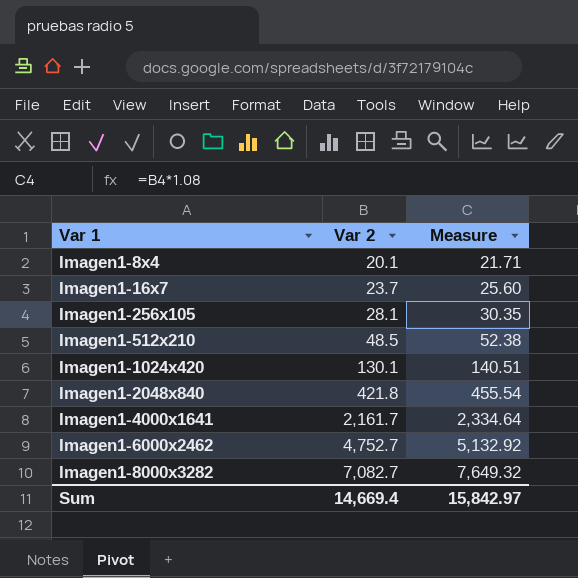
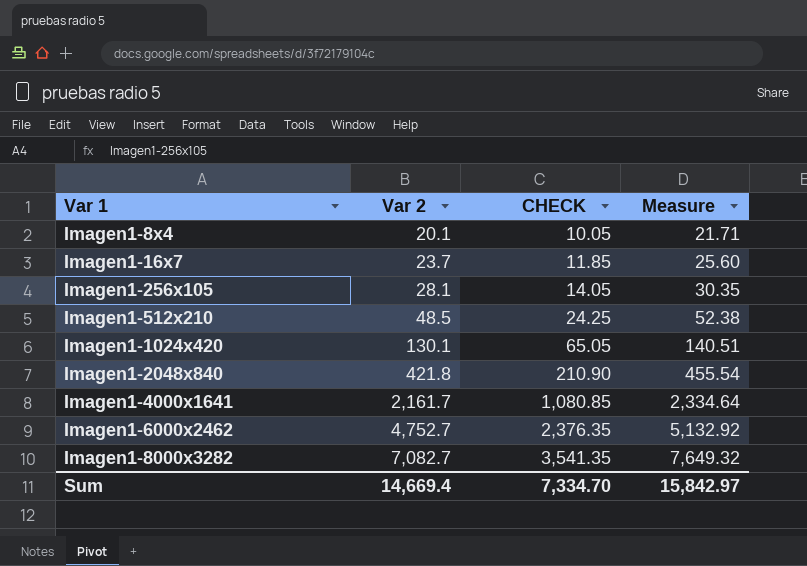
column CHECK | formula: none -> [Var 2] * 0.5

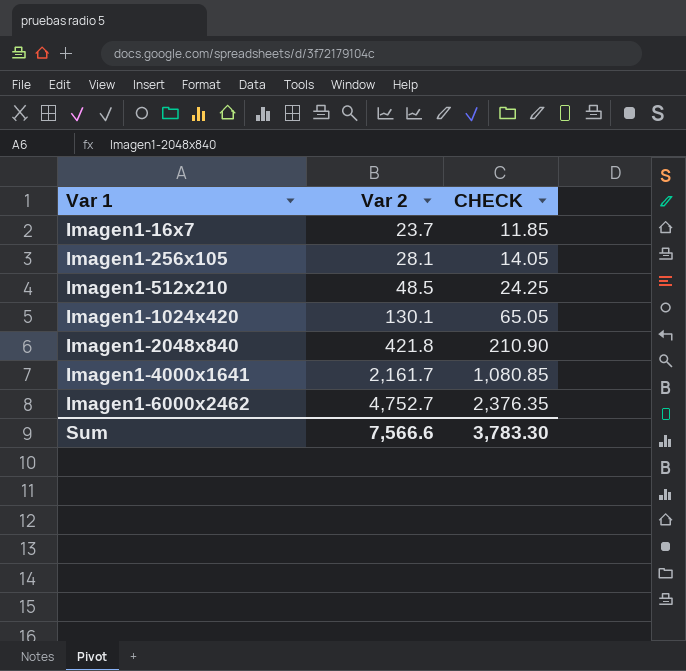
column Measure | formula: [Var 2] * 1.08 -> none
row Imagen1-8x4: 20.1 | 10.05 | 21.71 -> none
row Imagen1-8000x3282: 7,082.7 | 3,541.35 | 7,649.32 -> none
Sum | Var 2: 14,669.4 -> 7,566.6
Sum | CHECK: 7,334.70 -> 3,783.30

